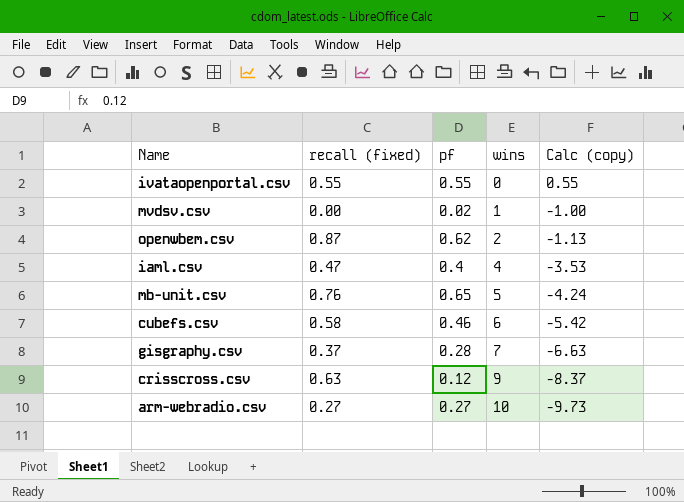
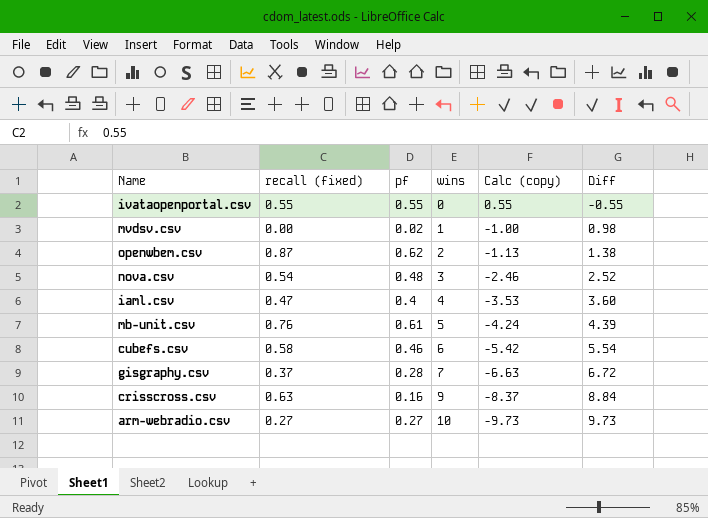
column Diff | formula: none -> [wins] - [pf]
row nova.csv: none -> 0.54 | 0.48 | 3 | -2.46 | 2.52
mb-unit.csv | pf: 0.65 -> 0.61
crisscross.csv | pf: 0.12 -> 0.16

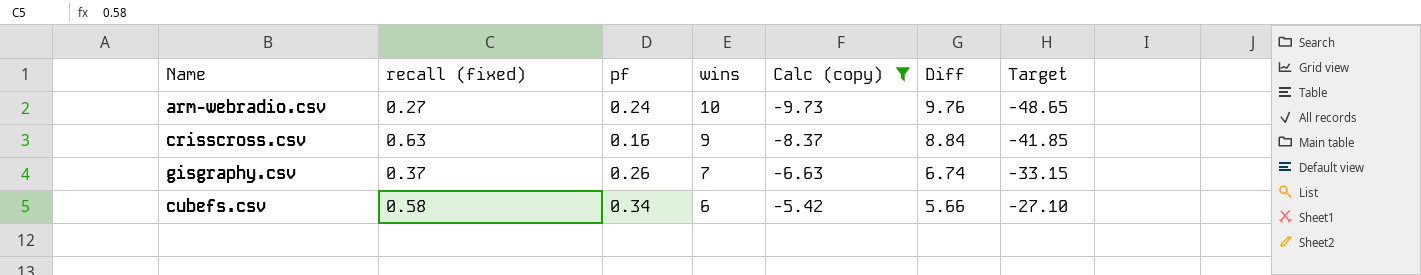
filter: none -> Calc (copy) <= -5.42
row order: wins ascending -> wins descending
column Target | formula: none -> [Calc (copy)] * 5
arm-webradio.csv | pf: 0.27 -> 0.24
arm-webradio.csv | Diff: 9.73 -> 9.76
gisgraphy.csv | pf: 0.28 -> 0.26
gisgraphy.csv | Diff: 6.72 -> 6.74
cubefs.csv | pf: 0.46 -> 0.34
cubefs.csv | Diff: 5.54 -> 5.66

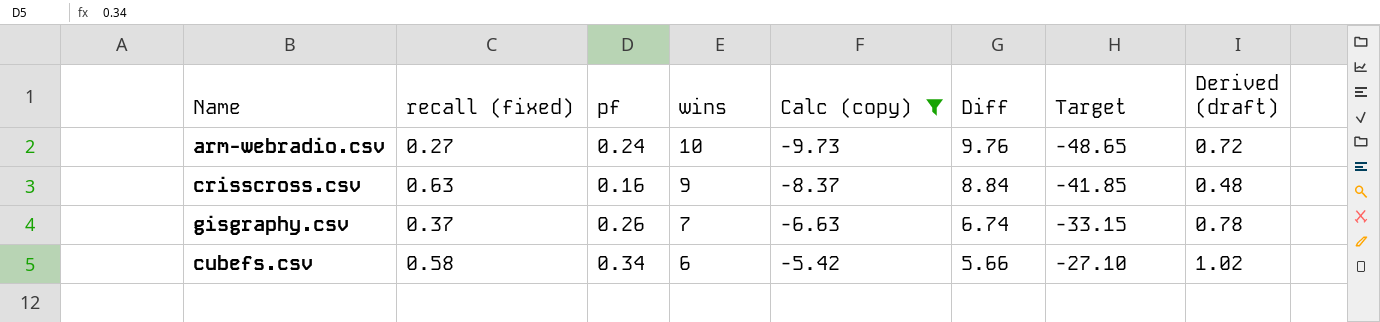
column Derived (draft) | formula: none -> [pf] * 3

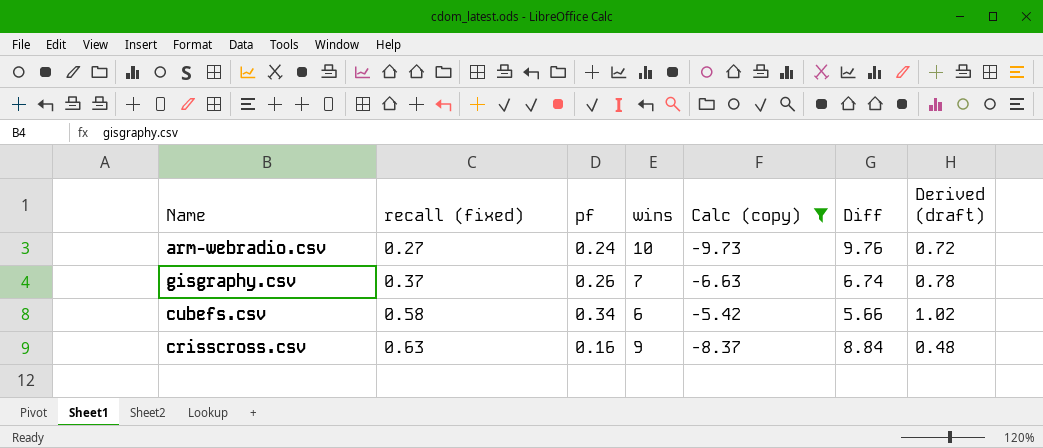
row order: wins descending -> recall (fixed) ascending
column Target | formula: [Calc (copy)] * 5 -> none

